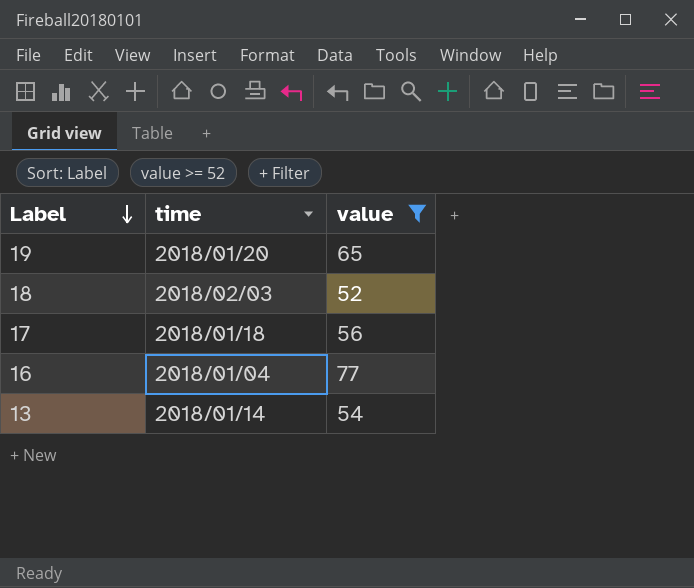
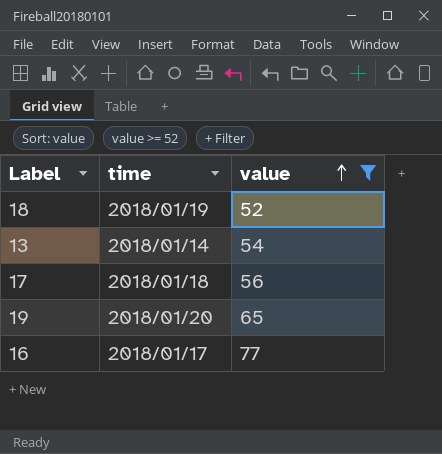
row order: Label descending -> value ascending
18 | time: 2018/02/03 -> 2018/01/19
16 | time: 2018/01/04 -> 2018/01/17

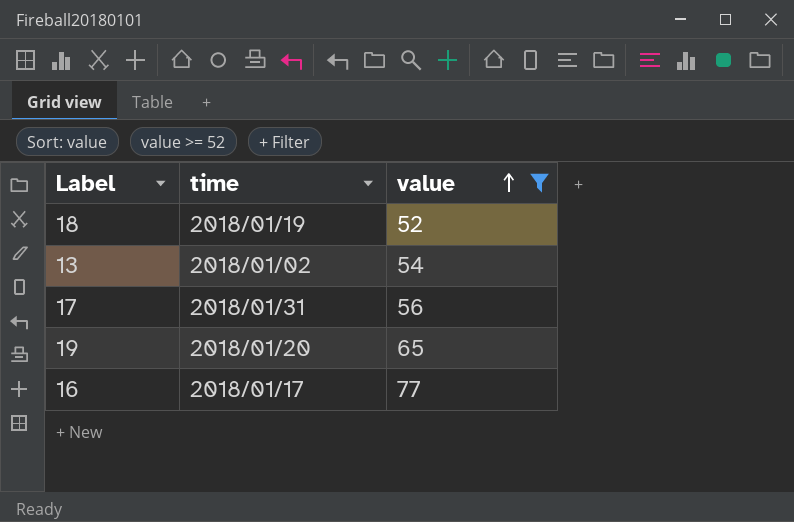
13 | time: 2018/01/14 -> 2018/01/02
17 | time: 2018/01/18 -> 2018/01/31

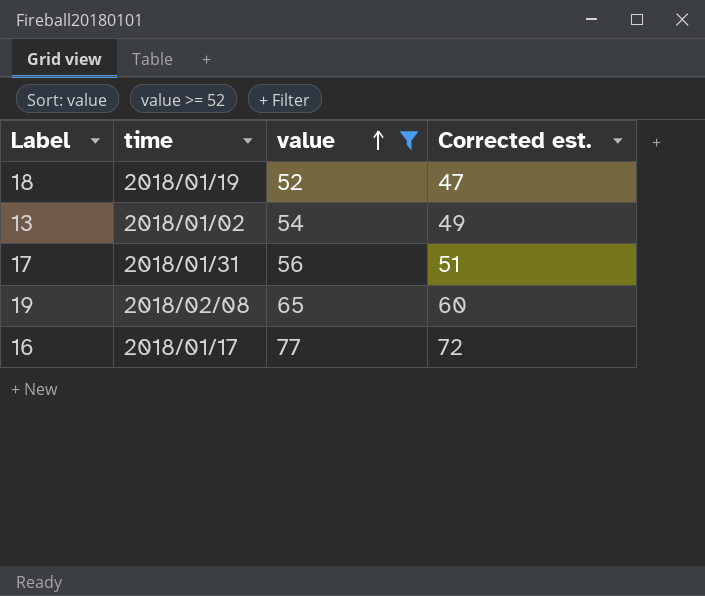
column Corrected est. | formula: none -> [value] - 5
19 | time: 2018/01/20 -> 2018/02/08

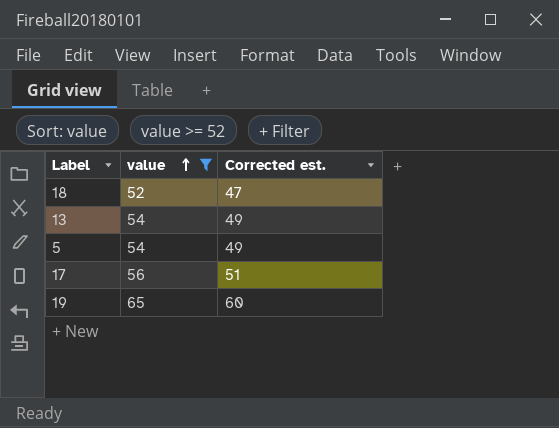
column time | position: 2 -> none
row 16: 2018/01/17 | 77 | 72 -> none
row 5: none -> 54 | 49

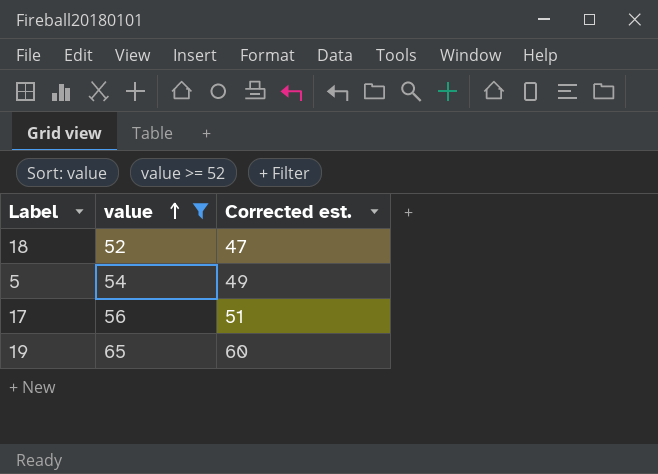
row 13: 54 | 49 -> none

